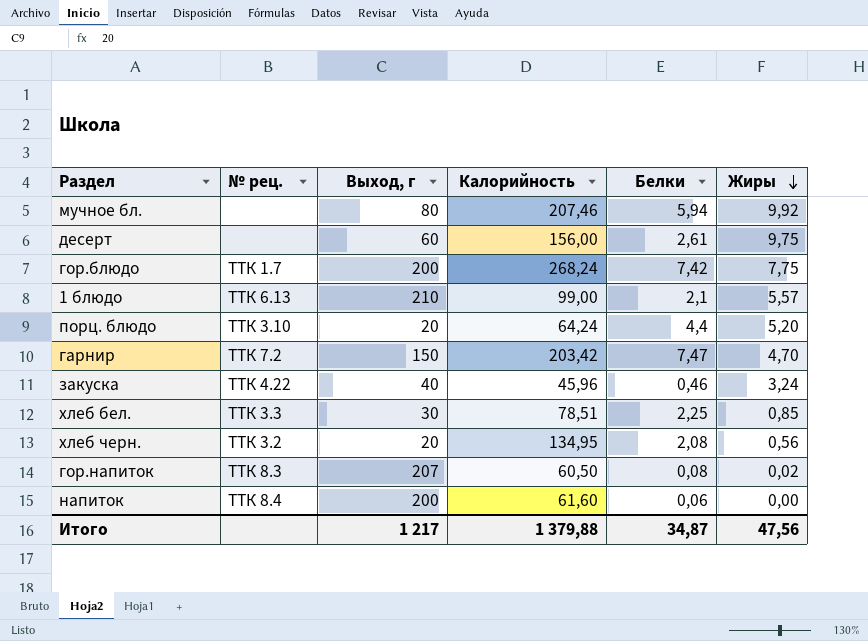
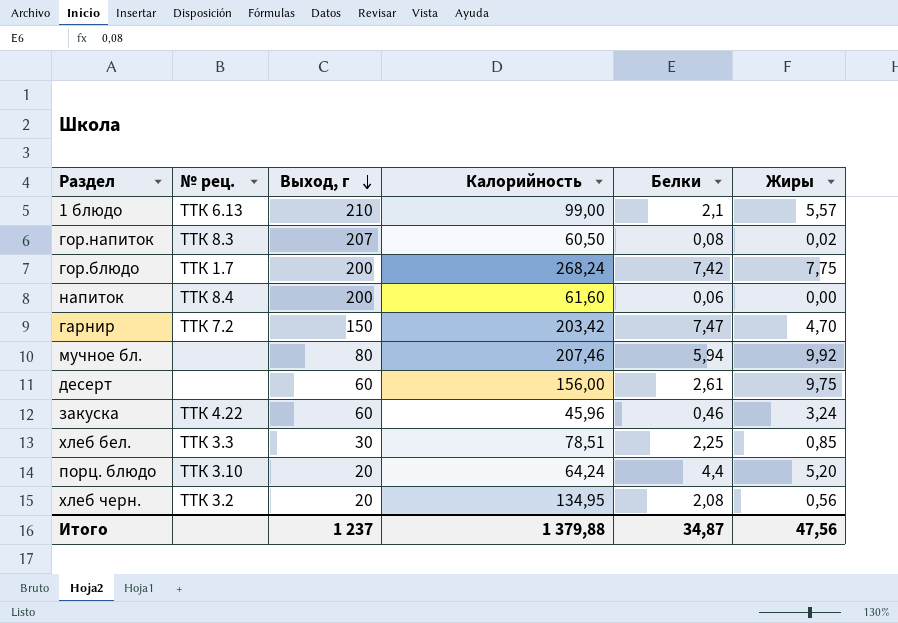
row order: Жиры descending -> Выход, г descending
закуска | Выход, г: 40 -> 60
Итого | Выход, г: 1 217 -> 1 237

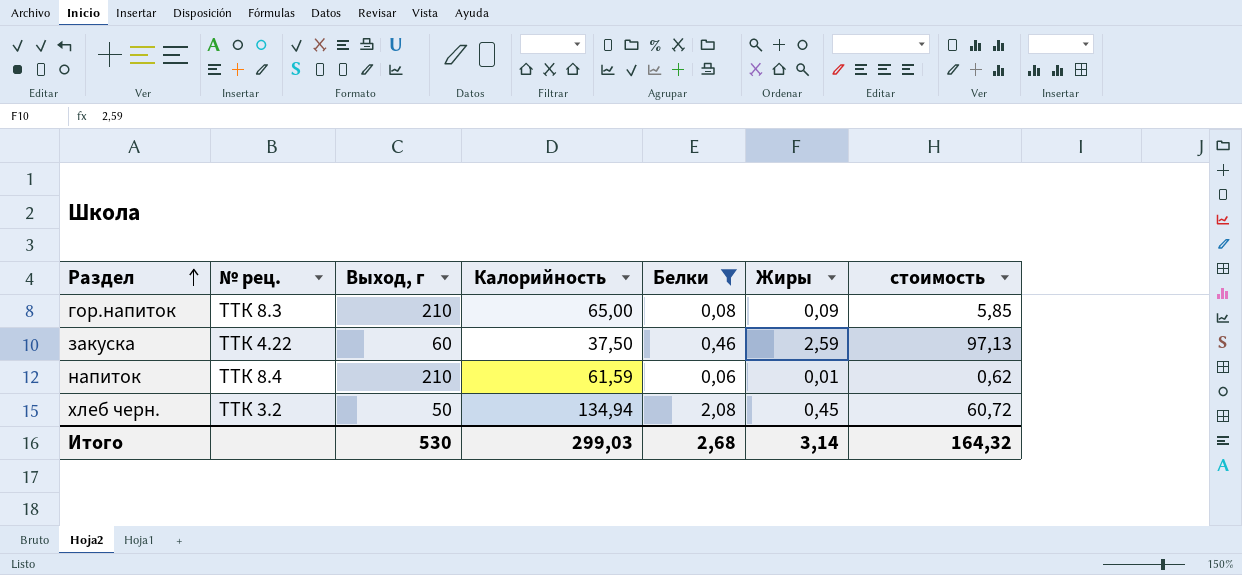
filter: none -> Белки <= 2,08
row order: Выход, г descending -> Раздел ascending
column стоимость | formula: none -> [Калорийность] * [Жиры]
гор.напиток | Выход, г: 207 -> 210
гор.напиток | Калорийность: 60,50 -> 65,00
гор.напиток | Жиры: 0,02 -> 0,09
закуска | Калорийность: 45,96 -> 37,50
закуска | Жиры: 3,24 -> 2,59
напиток | Выход, г: 200 -> 210
напиток | Калорийность: 61,60 -> 61,59
напиток | Жиры: 0,00 -> 0,01
хлеб черн. | Выход, г: 20 -> 50
хлеб черн. | Калорийность: 134,95 -> 134,94
хлеб черн. | Жиры: 0,56 -> 0,45
Итого | Выход, г: 1 237 -> 530
Итого | Калорийность: 1 379,88 -> 299,03
Итого | Белки: 34,87 -> 2,68
Итого | Жиры: 47,56 -> 3,14

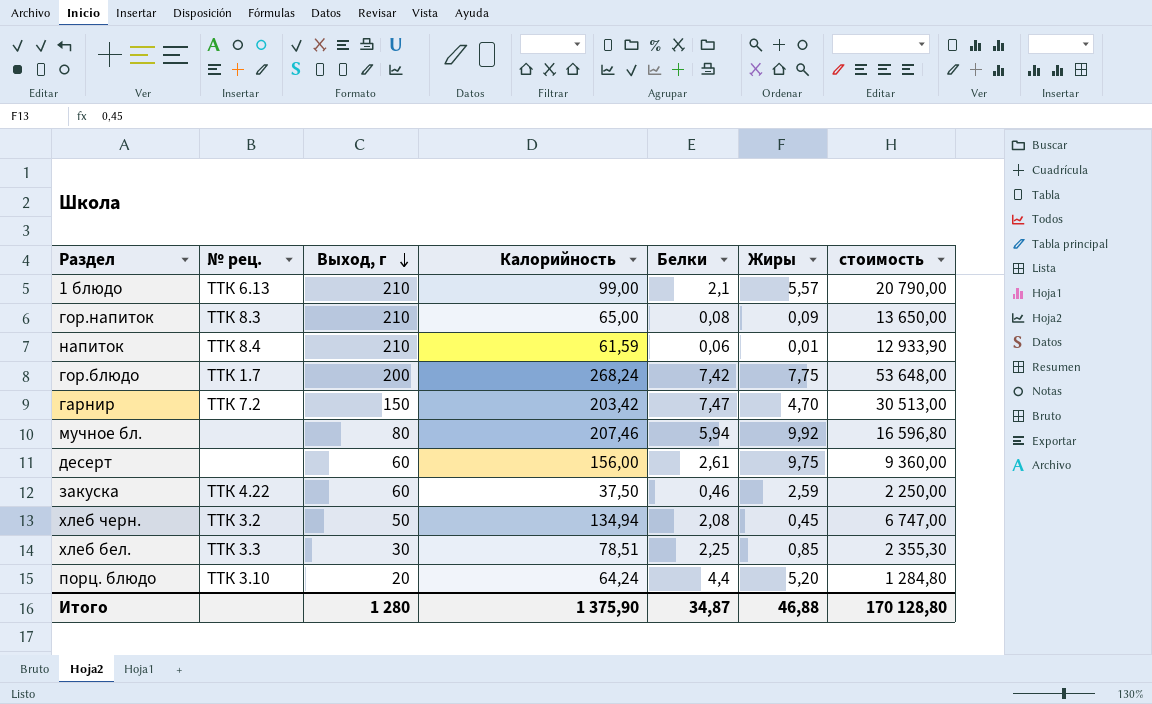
filter: Белки <= 2,08 -> none
row order: Раздел ascending -> Выход, г descending
column стоимость | formula: [Калорийность] * [Жиры] -> [Выход, г] * [Калорийность]
Итого | Выход, г: 530 -> 1 280
Итого | Калорийность: 299,03 -> 1 375,90
Итого | Белки: 2,68 -> 34,87
Итого | Жиры: 3,14 -> 46,88
Итого | стоимость: 164,32 -> 170 128,80

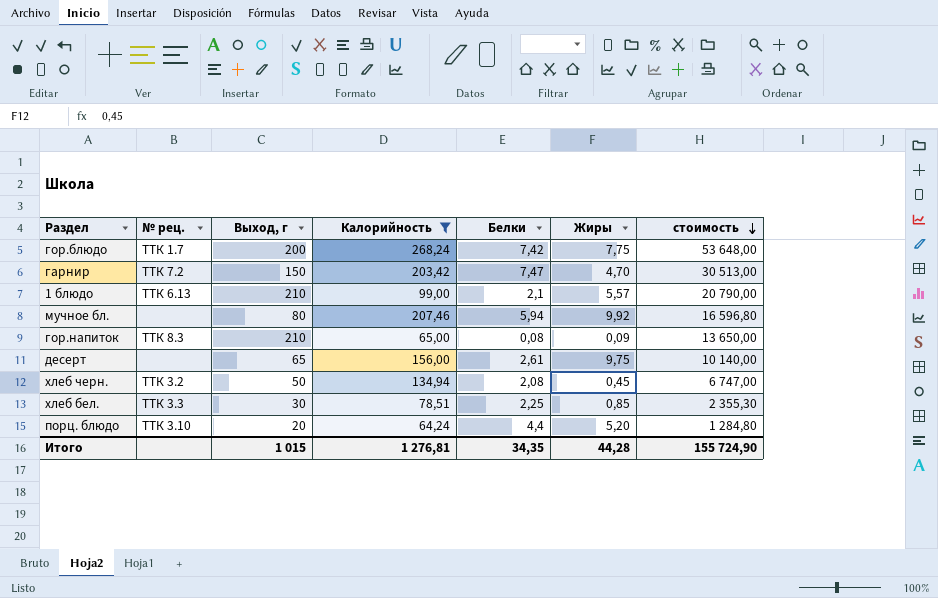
filter: none -> Калорийность >= 64,24
row order: Выход, г descending -> стоимость descending
десерт | Выход, г: 60 -> 65
десерт | стоимость: 9 360,00 -> 10 140,00
Итого | Выход, г: 1 280 -> 1 015
Итого | Калорийность: 1 375,90 -> 1 276,81
Итого | Белки: 34,87 -> 34,35
Итого | Жиры: 46,88 -> 44,28
Итого | стоимость: 170 128,80 -> 155 724,90

